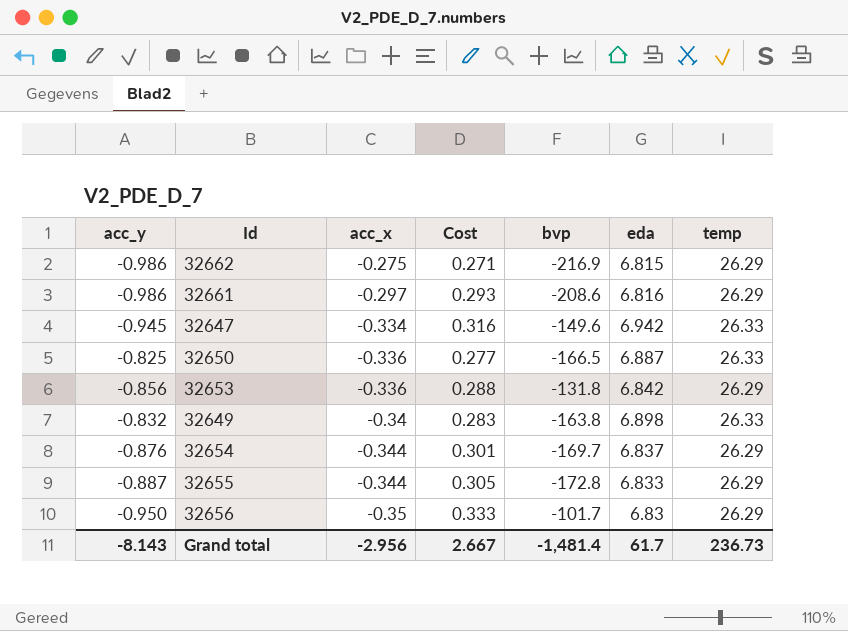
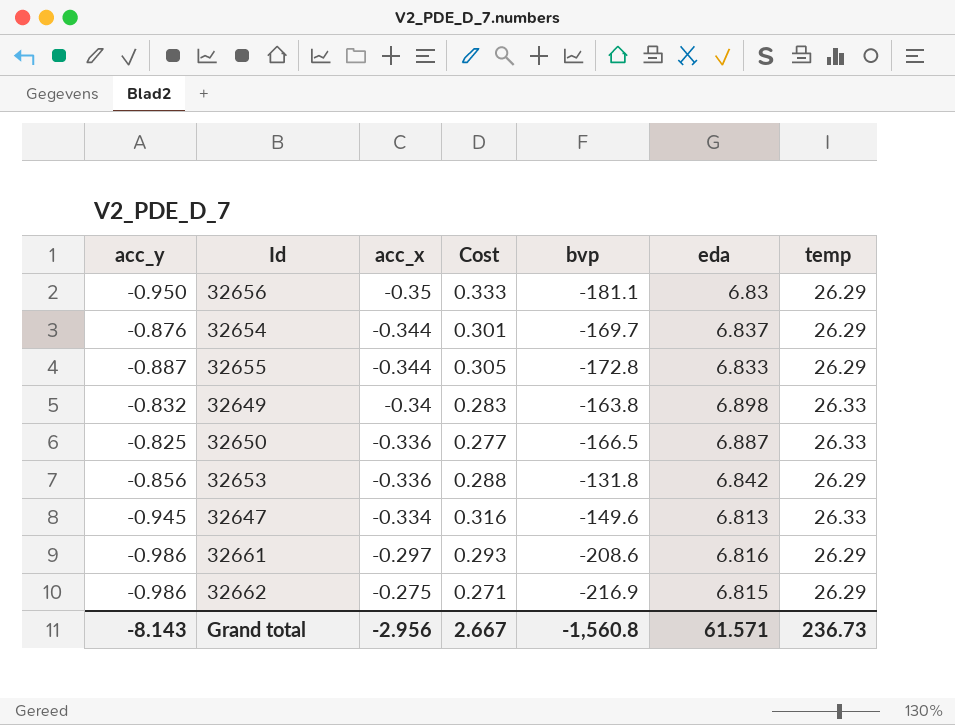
row order: acc_x descending -> acc_x ascending
32656 | bvp: -101.7 -> -181.1
32647 | eda: 6.942 -> 6.813
Grand total | bvp: -1,481.4 -> -1,560.8
Grand total | eda: 61.7 -> 61.571

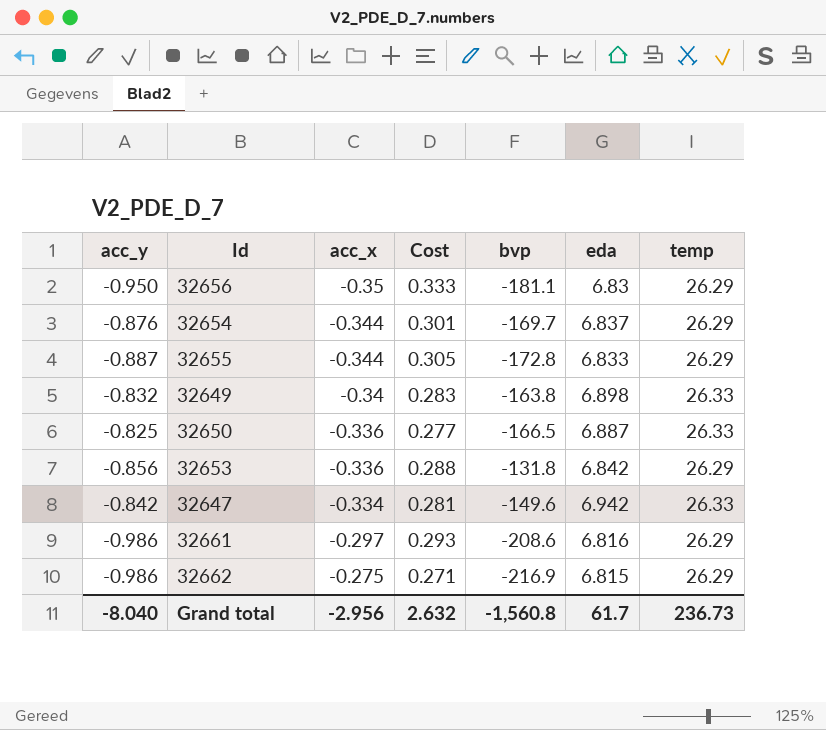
32647 | acc_y: -0.945 -> -0.842
32647 | Cost: 0.316 -> 0.281
32647 | eda: 6.813 -> 6.942
Grand total | acc_y: -8.143 -> -8.040
Grand total | Cost: 2.667 -> 2.632
Grand total | eda: 61.571 -> 61.7

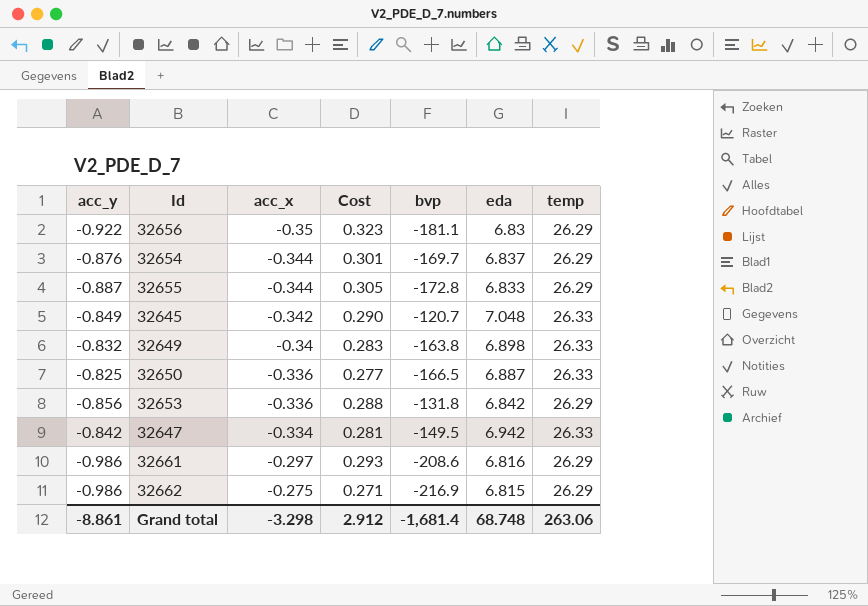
32656 | acc_y: -0.950 -> -0.922
32656 | Cost: 0.333 -> 0.323
row 32645: none -> -0.849 | -0.342 | 0.290 | -120.7 | 7.048 | 26.33
32647 | bvp: -149.6 -> -149.5
Grand total | acc_y: -8.040 -> -8.861
Grand total | acc_x: -2.956 -> -3.298
Grand total | Cost: 2.632 -> 2.912
Grand total | bvp: -1,560.8 -> -1,681.4
Grand total | eda: 61.7 -> 68.748
Grand total | temp: 236.73 -> 263.06

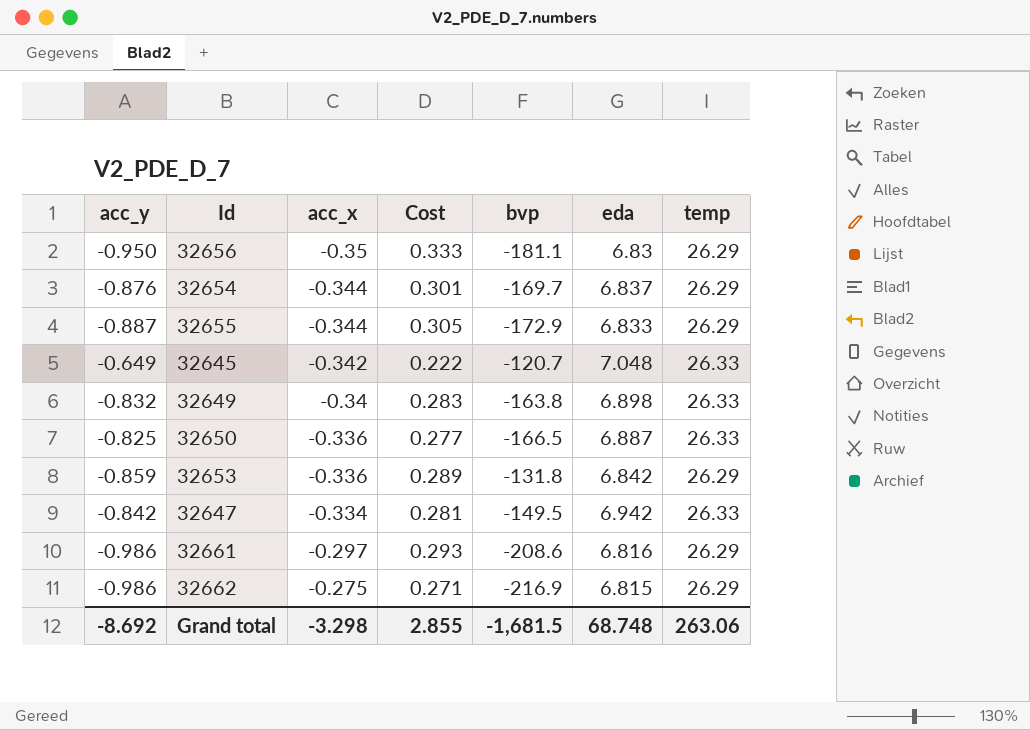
32656 | acc_y: -0.922 -> -0.950
32656 | Cost: 0.323 -> 0.333
32655 | bvp: -172.8 -> -172.9
32645 | acc_y: -0.849 -> -0.649
32645 | Cost: 0.290 -> 0.222
32653 | acc_y: -0.856 -> -0.859
32653 | Cost: 0.288 -> 0.289
Grand total | acc_y: -8.861 -> -8.692
Grand total | Cost: 2.912 -> 2.855
Grand total | bvp: -1,681.4 -> -1,681.5

